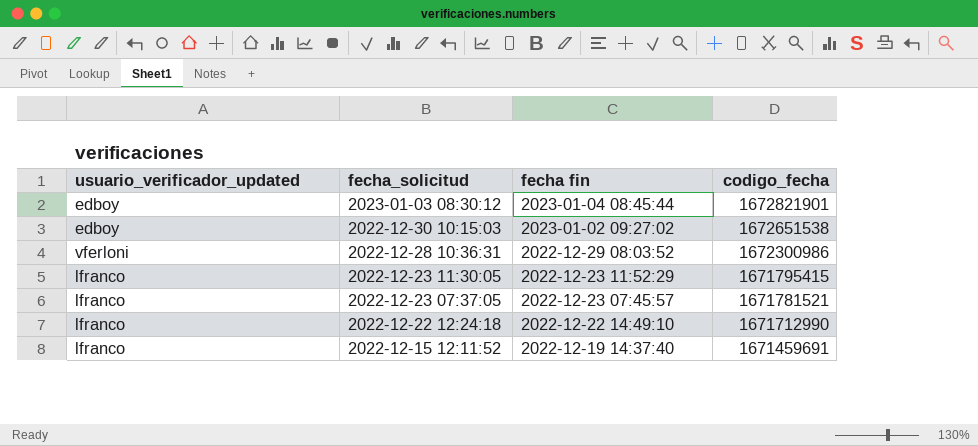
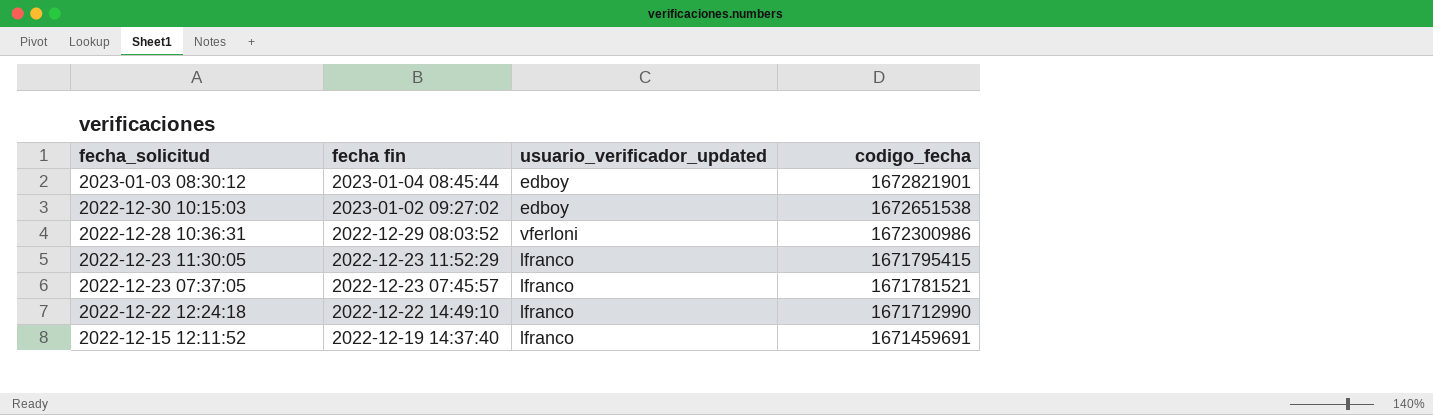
column usuario_verificador_updated | position: 1 -> 3

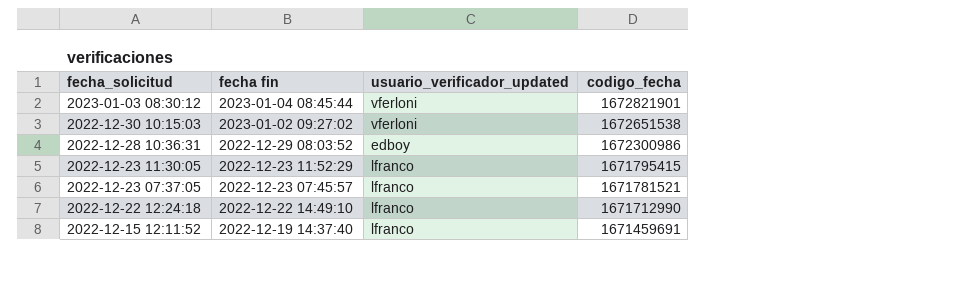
2023-01-03 08:30:12 | usuario_verificador_updated: edboy -> vferloni
2022-12-30 10:15:03 | usuario_verificador_updated: edboy -> vferloni
2022-12-28 10:36:31 | usuario_verificador_updated: vferloni -> edboy

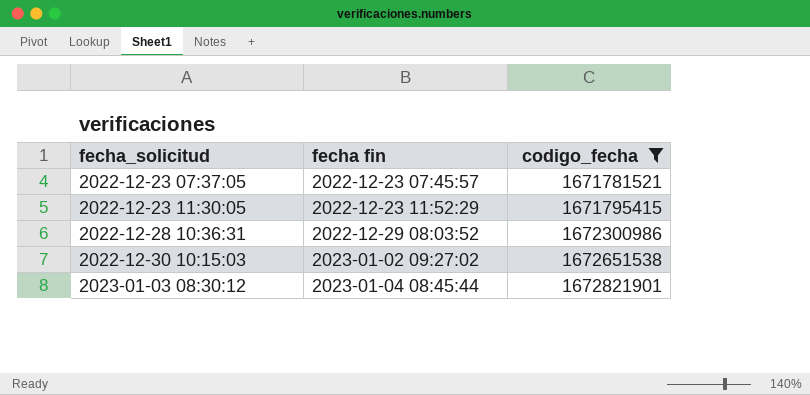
filter: none -> codigo_fecha >= 1671781521
row order: fecha_solicitud descending -> fecha_solicitud ascending
column usuario_verificador_updated | position: 3 -> none

